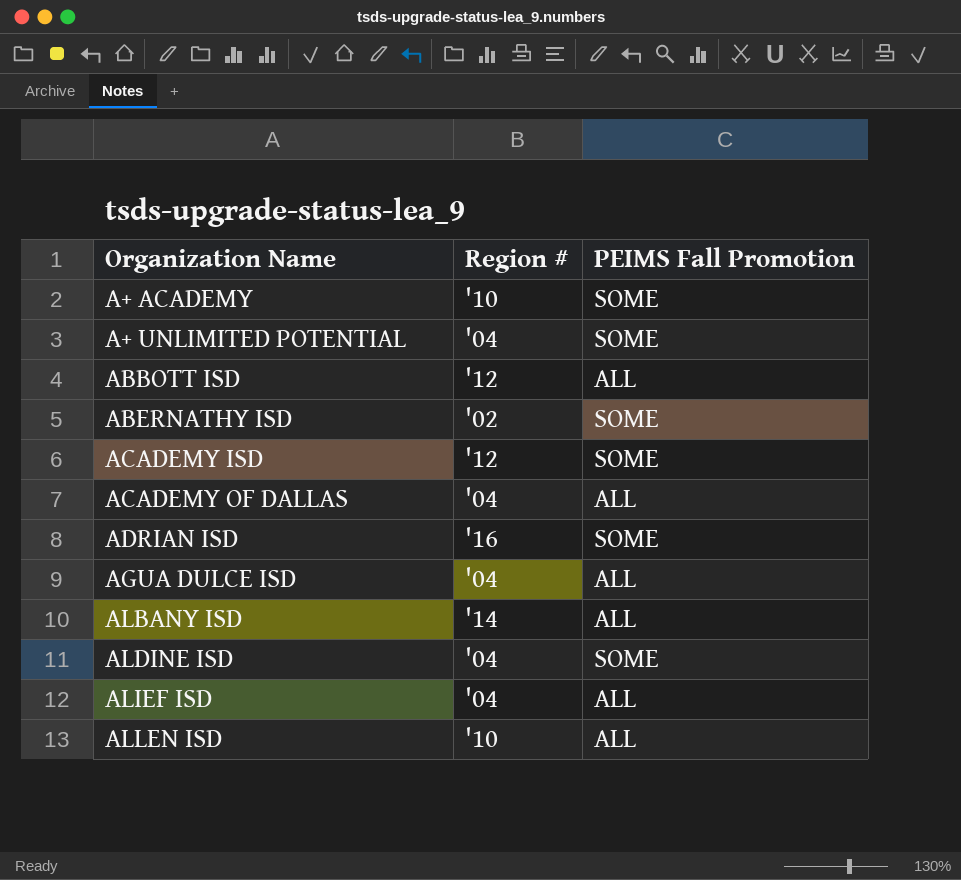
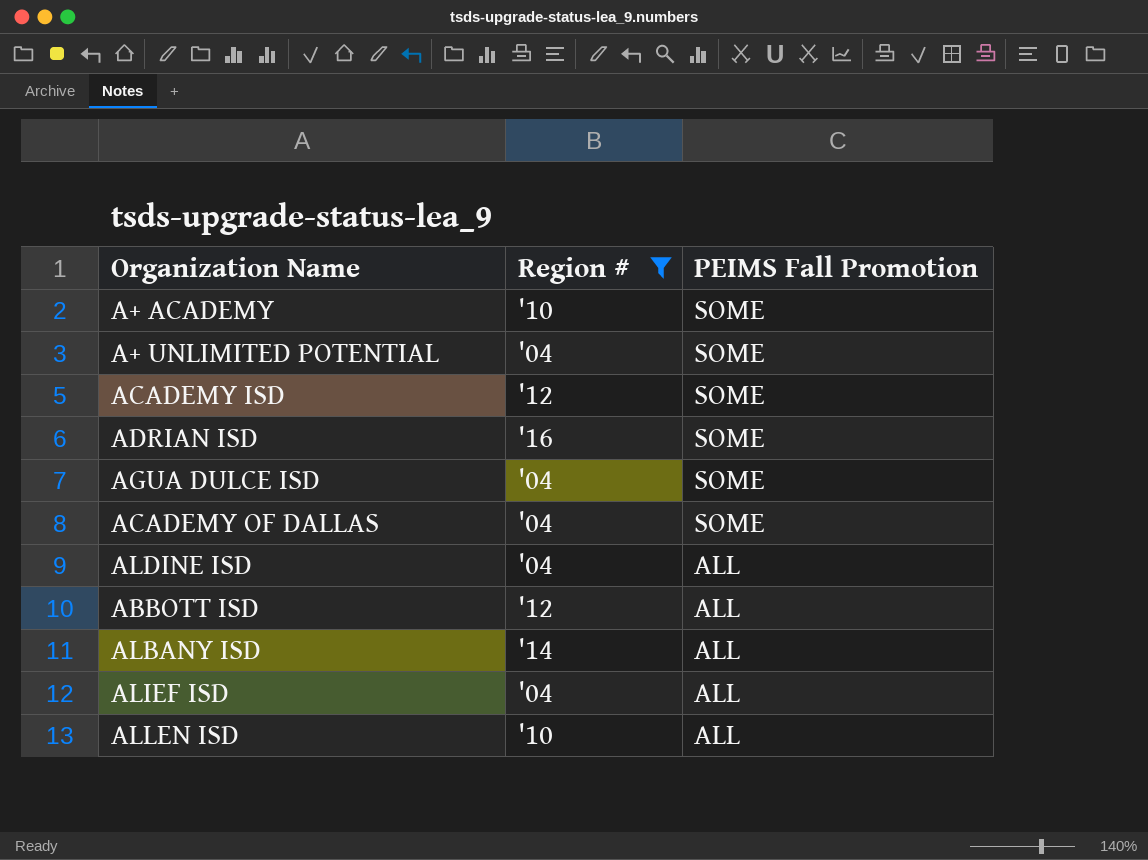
filter: none -> Region # != '02
row order: Organization Name ascending -> PEIMS Fall Promotion descending
AGUA DULCE ISD | PEIMS Fall Promotion: ALL -> SOME
ACADEMY OF DALLAS | PEIMS Fall Promotion: ALL -> SOME
ALDINE ISD | PEIMS Fall Promotion: SOME -> ALL

